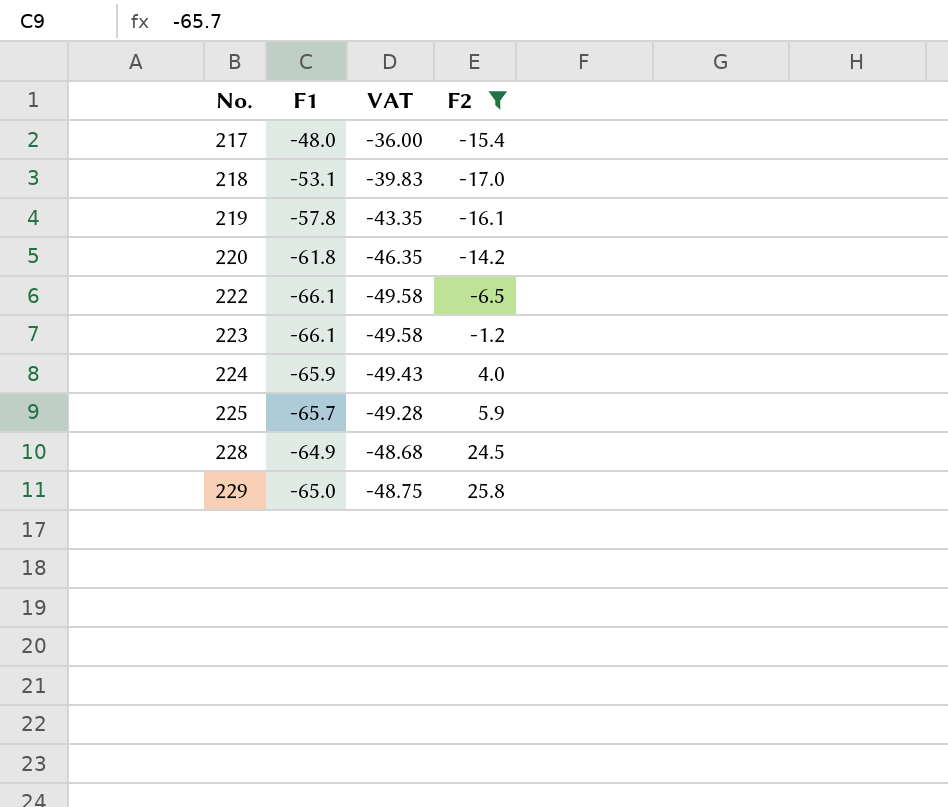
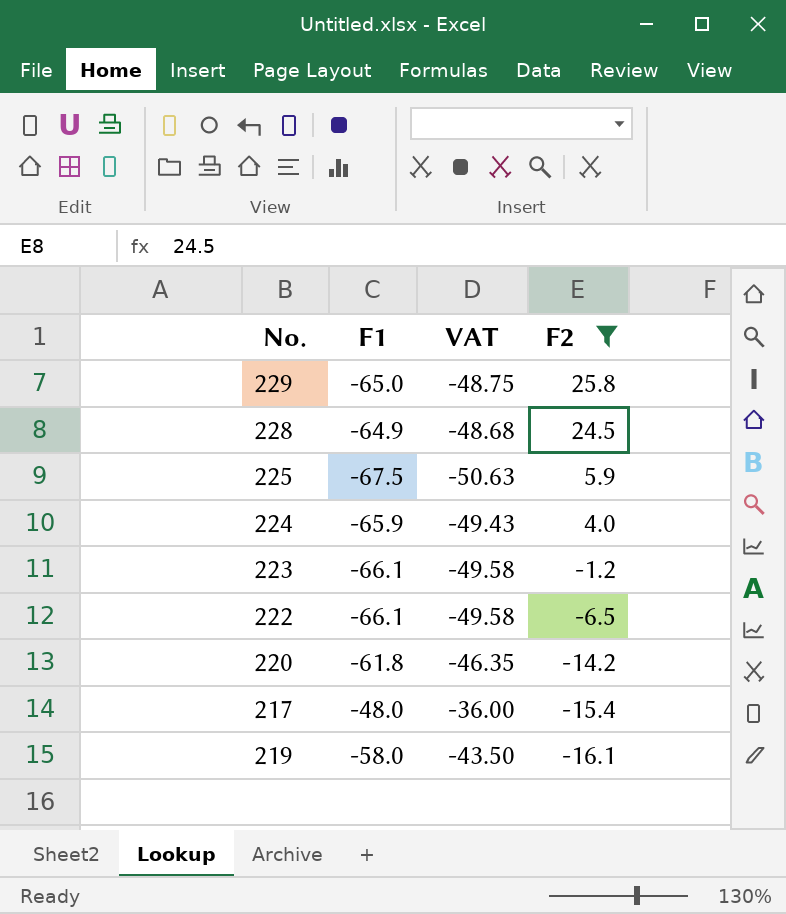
row order: No. ascending -> F2 descending
row 218: -53.1 | -39.83 | -17.0 -> none
225 | F1: -65.7 -> -67.5
225 | VAT: -49.28 -> -50.63
219 | F1: -57.8 -> -58.0
219 | VAT: -43.35 -> -43.50

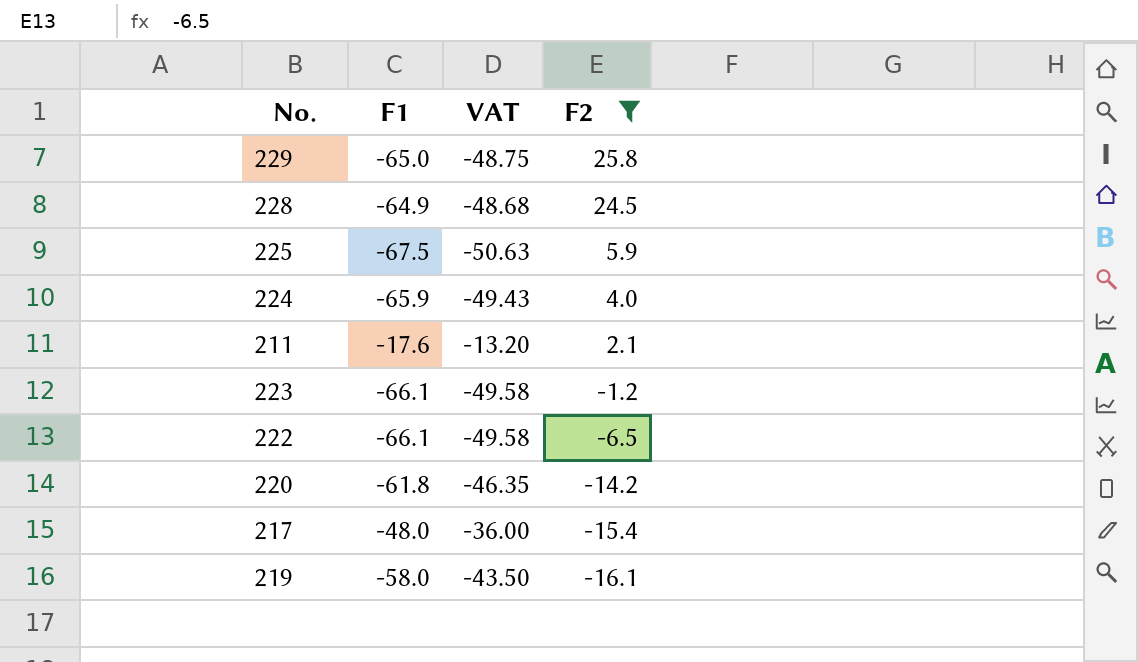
row 211: none -> -17.6 | -13.20 | 2.1

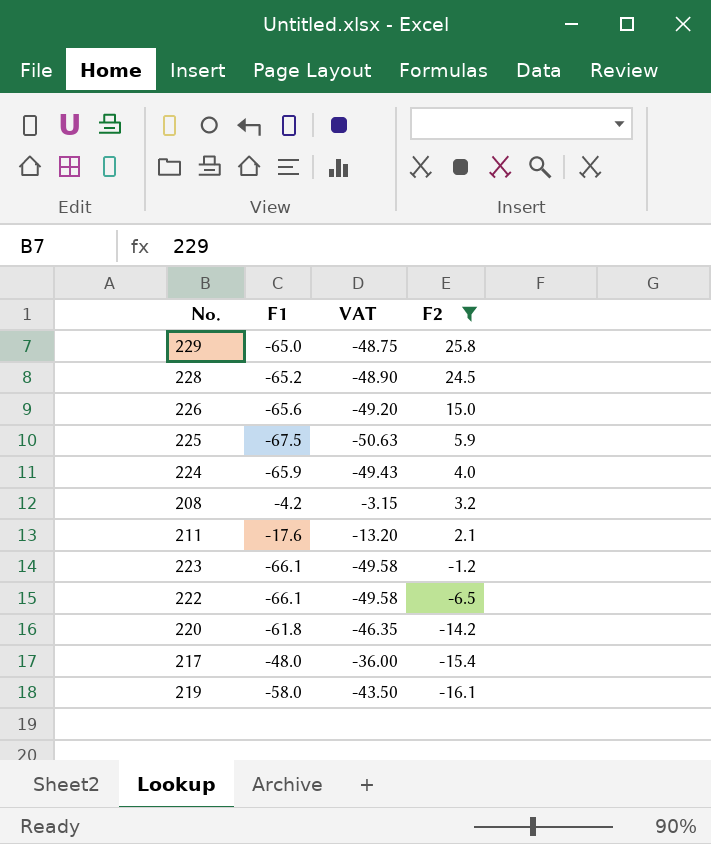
228 | F1: -64.9 -> -65.2
228 | VAT: -48.68 -> -48.90
row 226: none -> -65.6 | -49.20 | 15.0
row 208: none -> -4.2 | -3.15 | 3.2

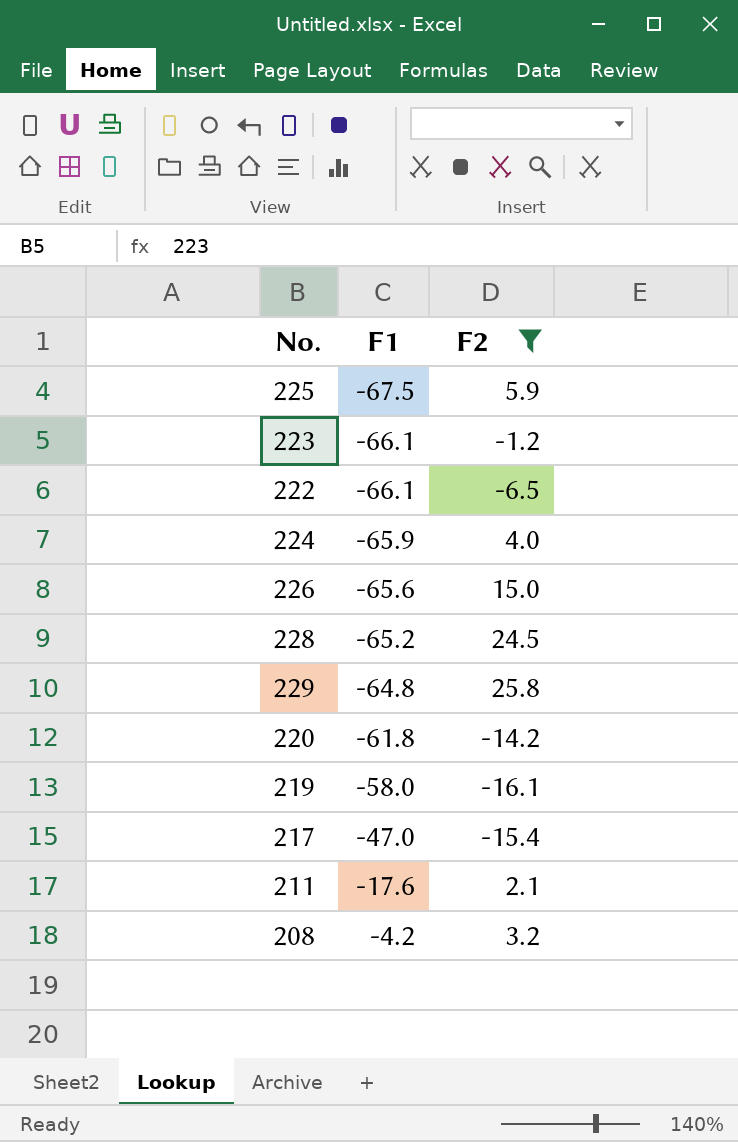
row order: F2 descending -> F1 ascending
column VAT | formula: [F1] * 0.75 -> none
229 | F1: -65.0 -> -64.8
217 | F1: -48.0 -> -47.0

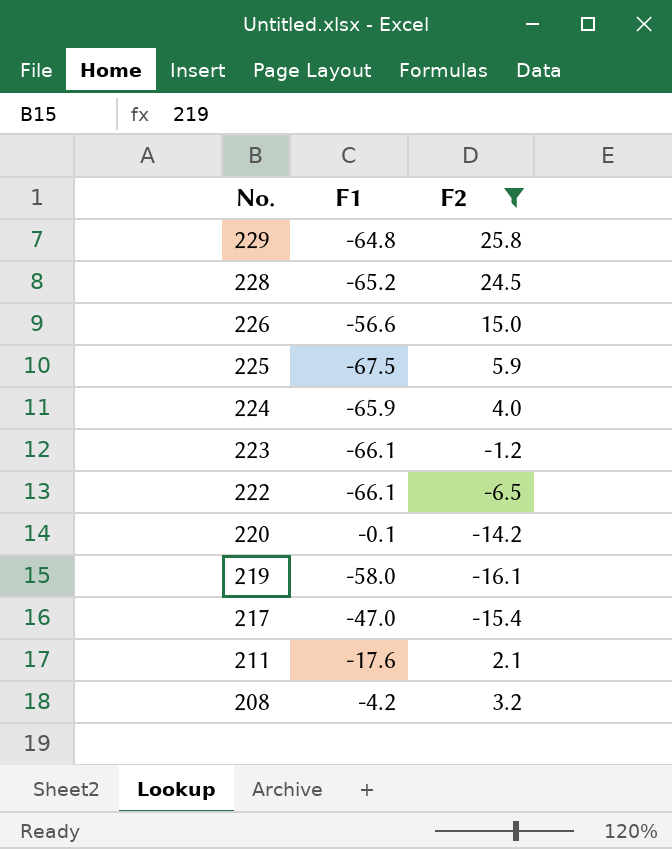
row order: F1 ascending -> No. descending
226 | F1: -65.6 -> -56.6
220 | F1: -61.8 -> -0.1

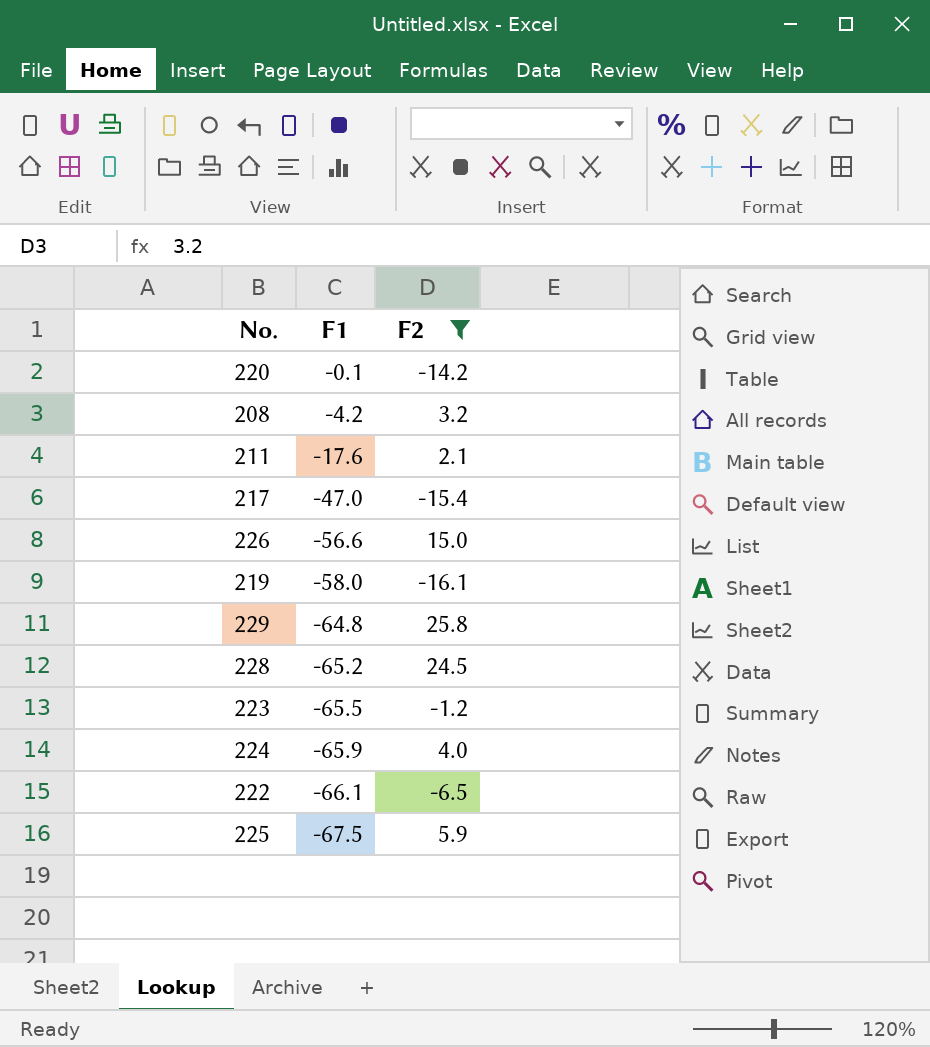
row order: No. descending -> F1 descending
223 | F1: -66.1 -> -65.5

